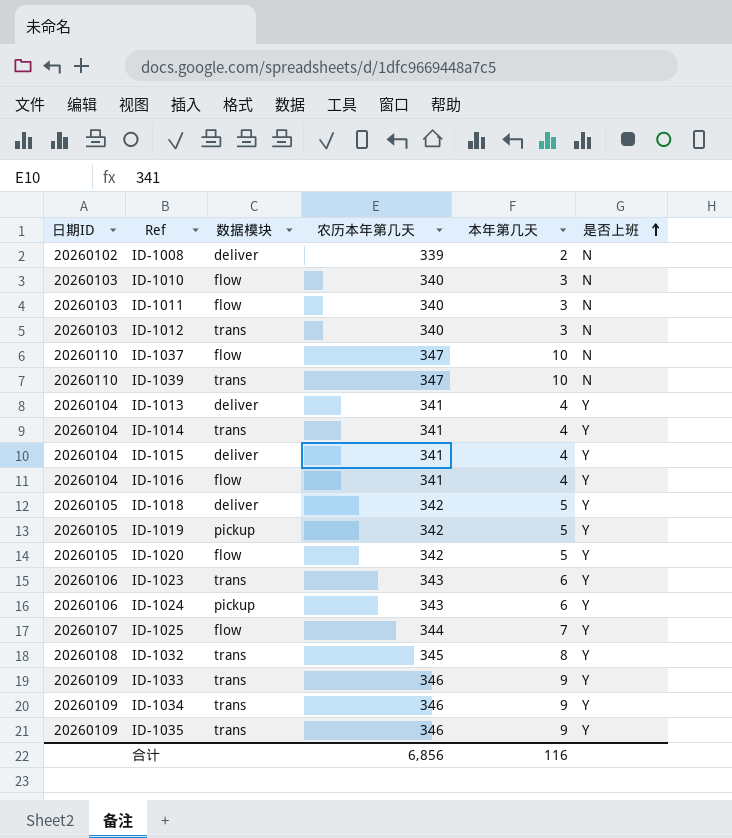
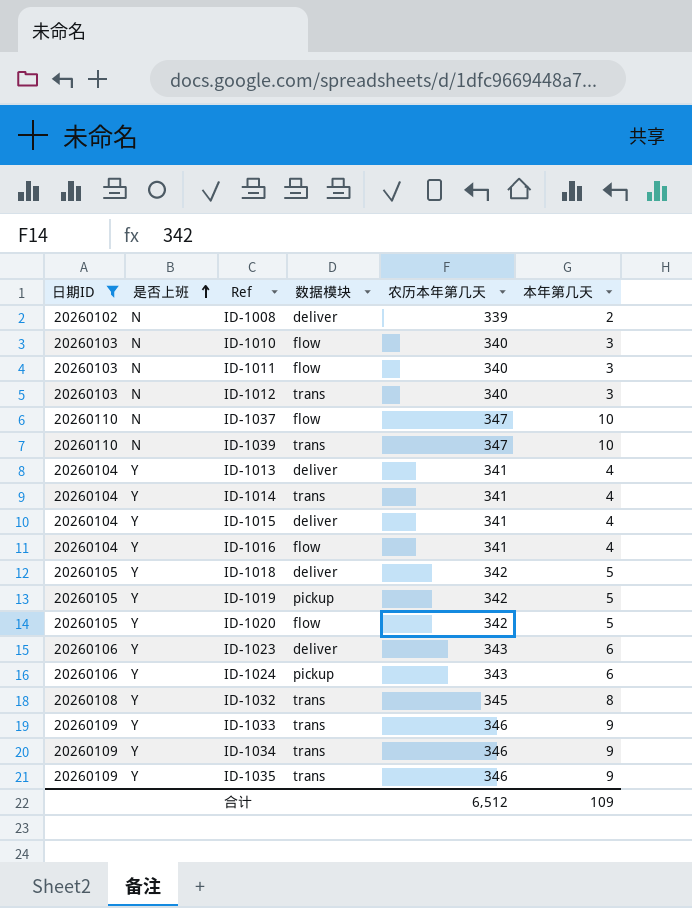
filter: none -> 日期ID != 20260107
column 是否上班 | position: 6 -> 2
ID-1023 | 数据模块: trans -> deliver
合计 | 农历本年第几天: 6,856 -> 6,512
合计 | 本年第几天: 116 -> 109

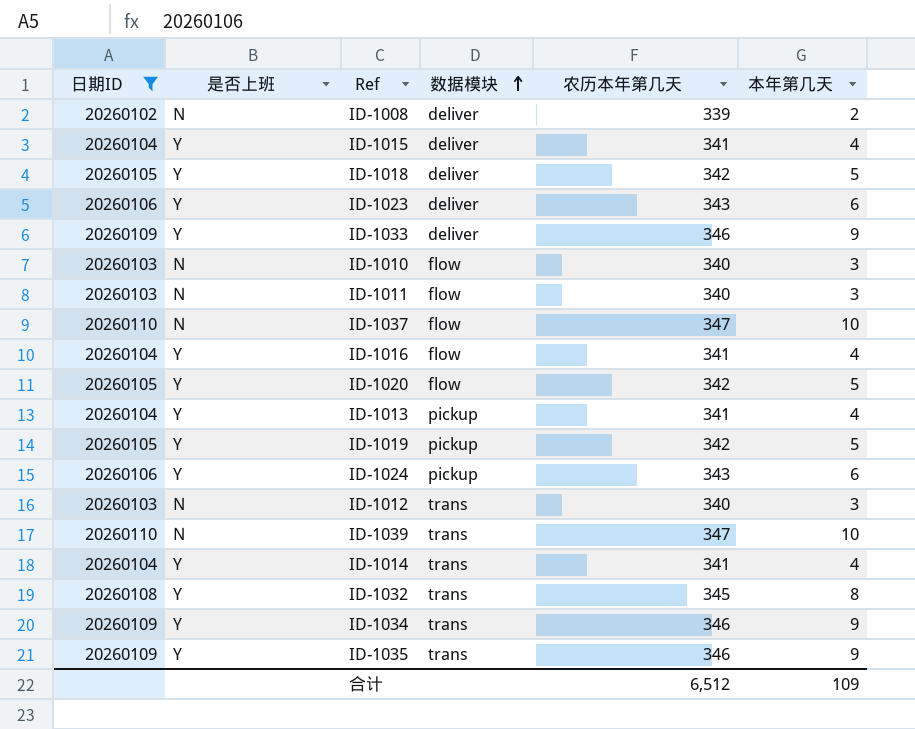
row order: 是否上班 ascending -> 数据模块 ascending
ID-1033 | 数据模块: trans -> deliver
ID-1013 | 数据模块: deliver -> pickup

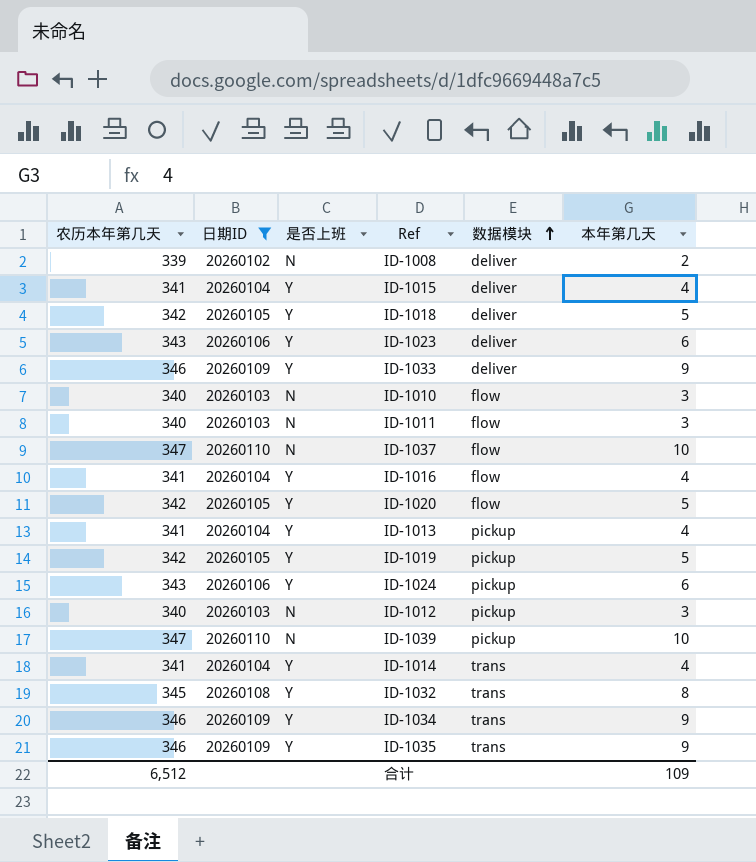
column 农历本年第几天 | position: 5 -> 1
ID-1012 | 数据模块: trans -> pickup
ID-1039 | 数据模块: trans -> pickup

